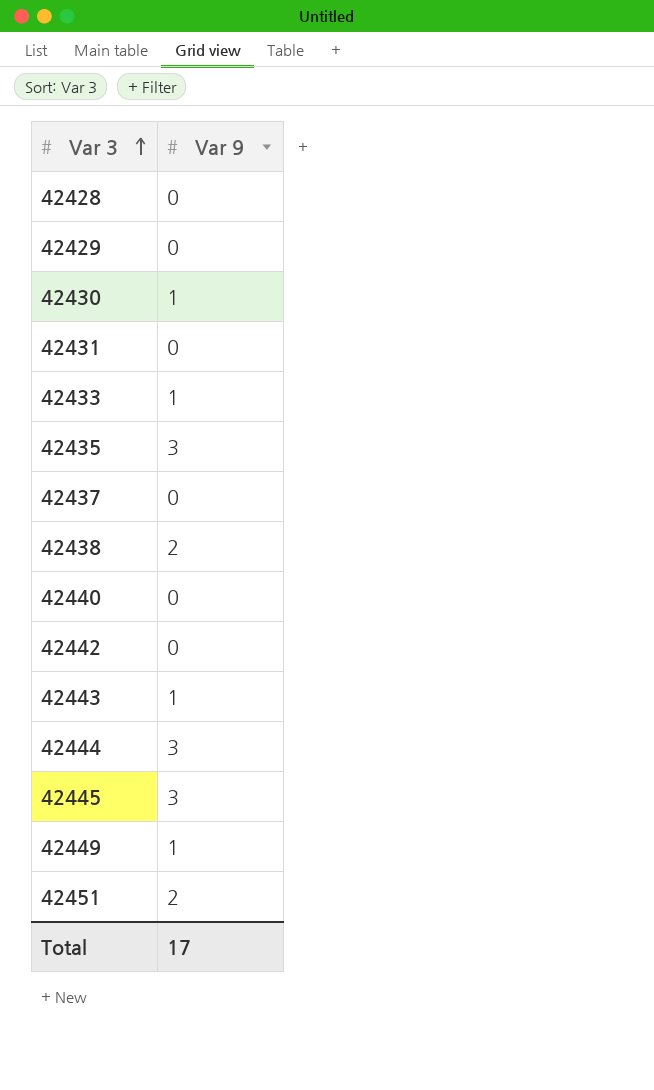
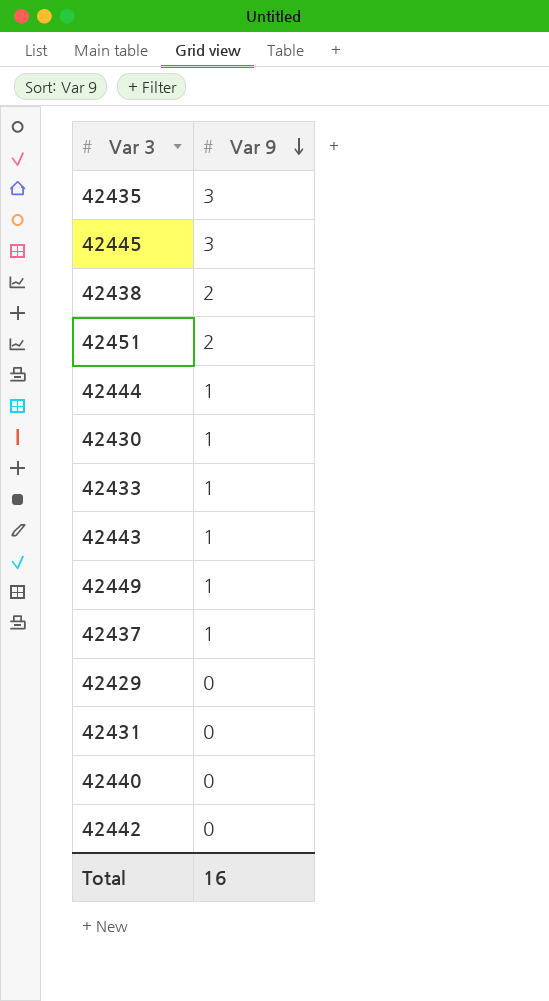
row order: Var 3 ascending -> Var 9 descending
row 42428: 0 -> none
42444 | Var 9: 3 -> 1
42437 | Var 9: 0 -> 1
Total | Var 9: 17 -> 16

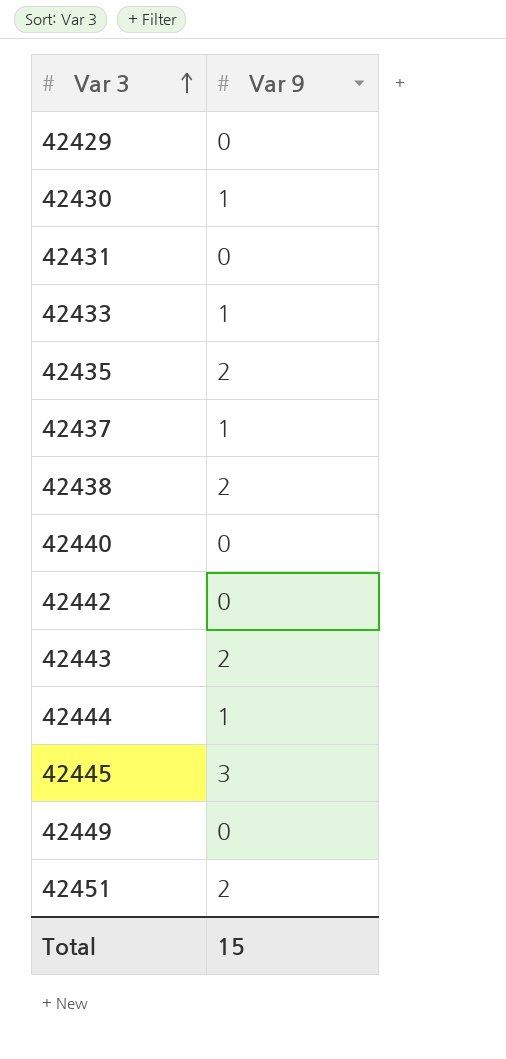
row order: Var 9 descending -> Var 3 ascending
42435 | Var 9: 3 -> 2
42443 | Var 9: 1 -> 2
42449 | Var 9: 1 -> 0
Total | Var 9: 16 -> 15

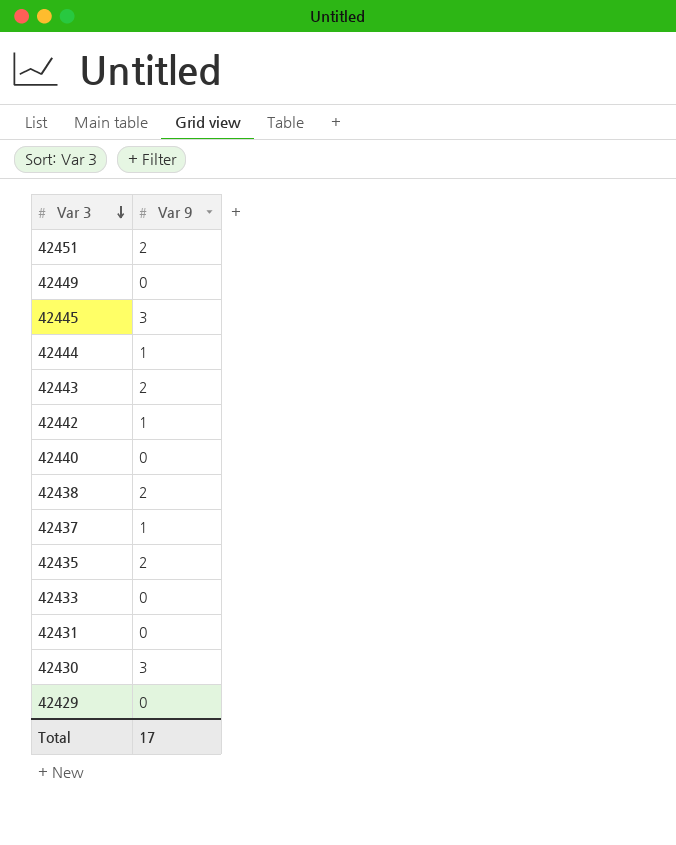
row order: Var 3 ascending -> Var 3 descending
42442 | Var 9: 0 -> 1
42433 | Var 9: 1 -> 0
42430 | Var 9: 1 -> 3
Total | Var 9: 15 -> 17

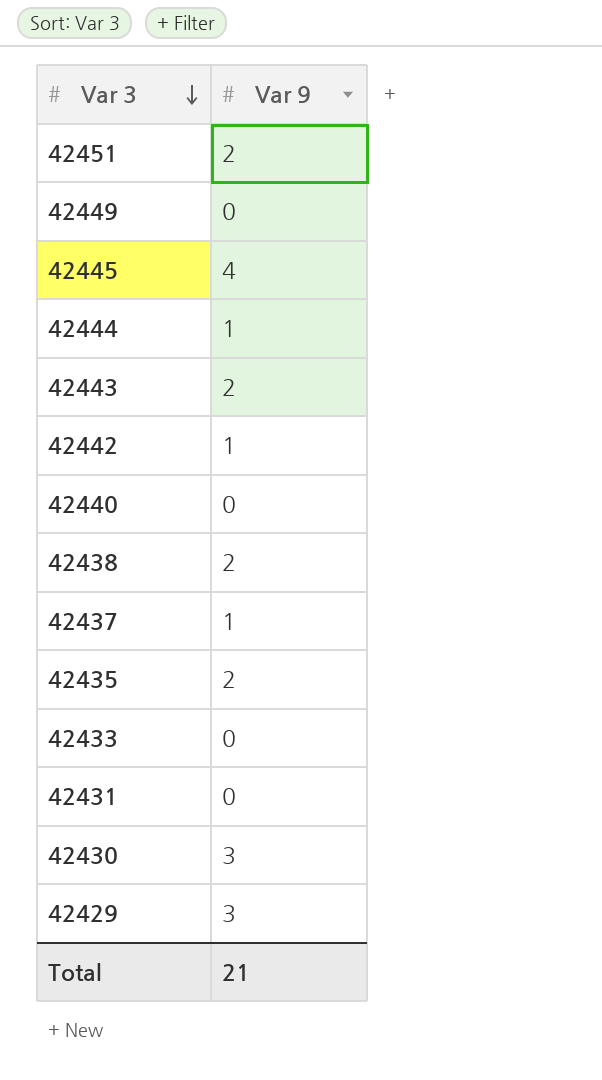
42445 | Var 9: 3 -> 4
42429 | Var 9: 0 -> 3
Total | Var 9: 17 -> 21

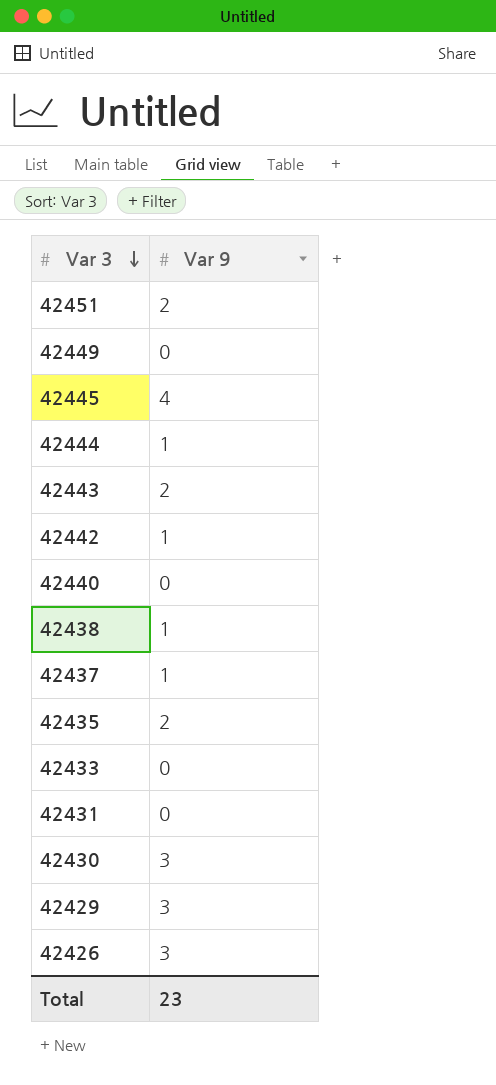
42438 | Var 9: 2 -> 1
row 42426: none -> 3
Total | Var 9: 21 -> 23

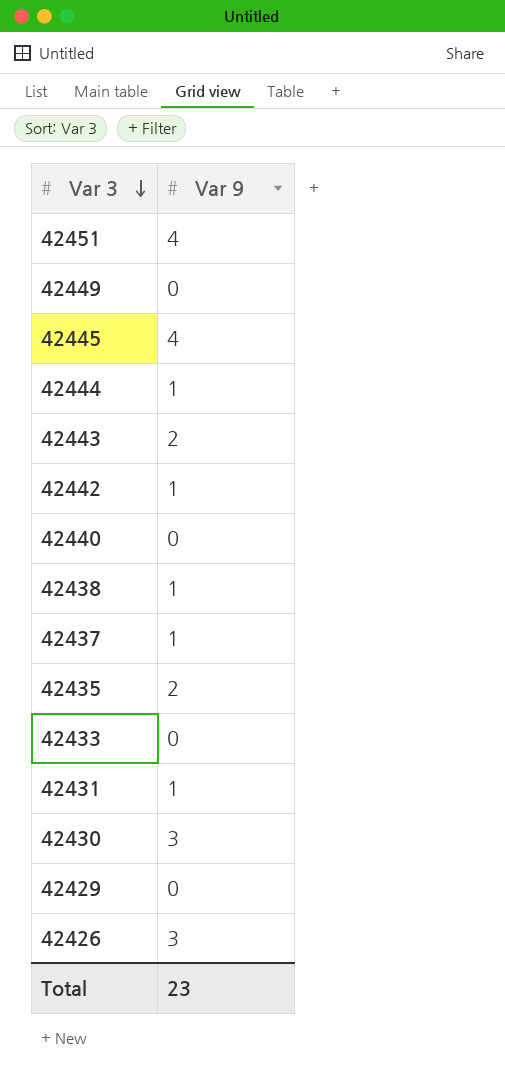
42451 | Var 9: 2 -> 4
42431 | Var 9: 0 -> 1
42429 | Var 9: 3 -> 0

